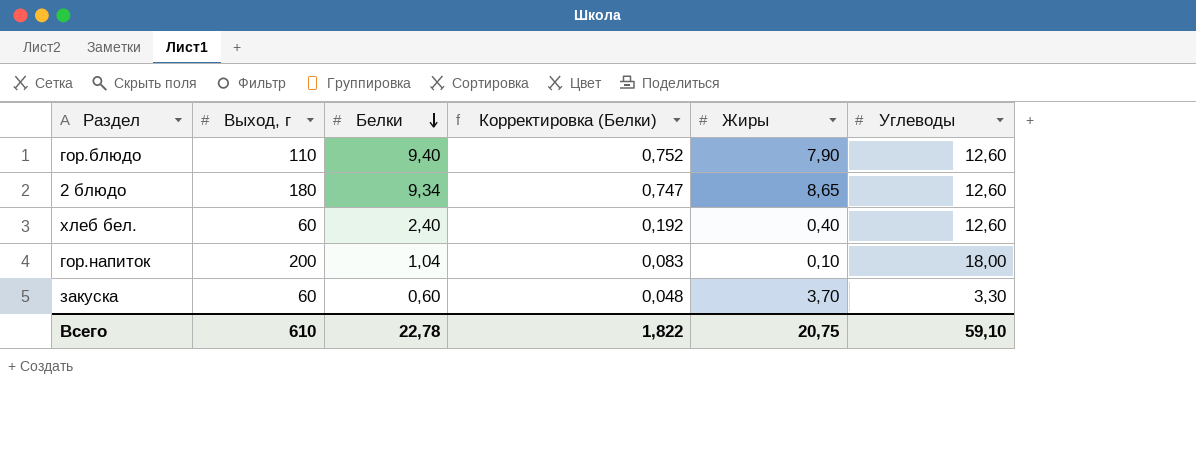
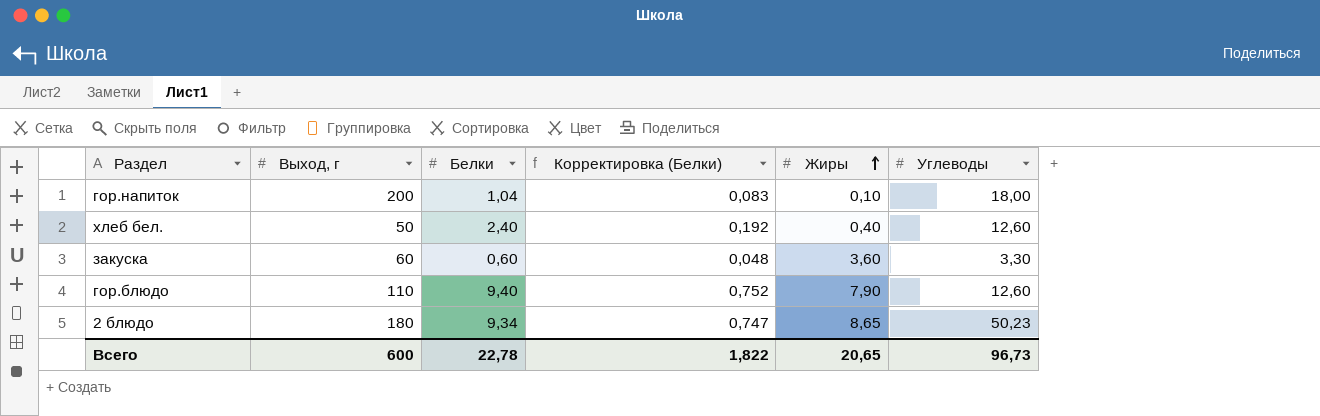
row order: Белки descending -> Жиры ascending
хлеб бел. | Выход, г: 60 -> 50
закуска | Жиры: 3,70 -> 3,60
2 блюдо | Углеводы: 12,60 -> 50,23
Всего | Выход, г: 610 -> 600
Всего | Жиры: 20,75 -> 20,65
Всего | Углеводы: 59,10 -> 96,73

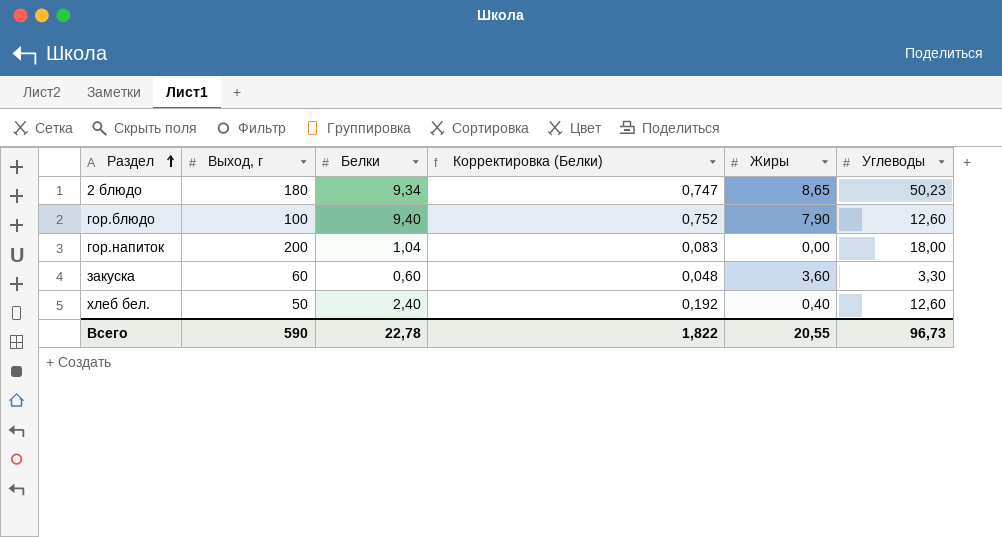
row order: Жиры ascending -> Раздел ascending
гор.блюдо | Выход, г: 110 -> 100
гор.напиток | Жиры: 0,10 -> 0,00
Всего | Выход, г: 600 -> 590
Всего | Жиры: 20,65 -> 20,55

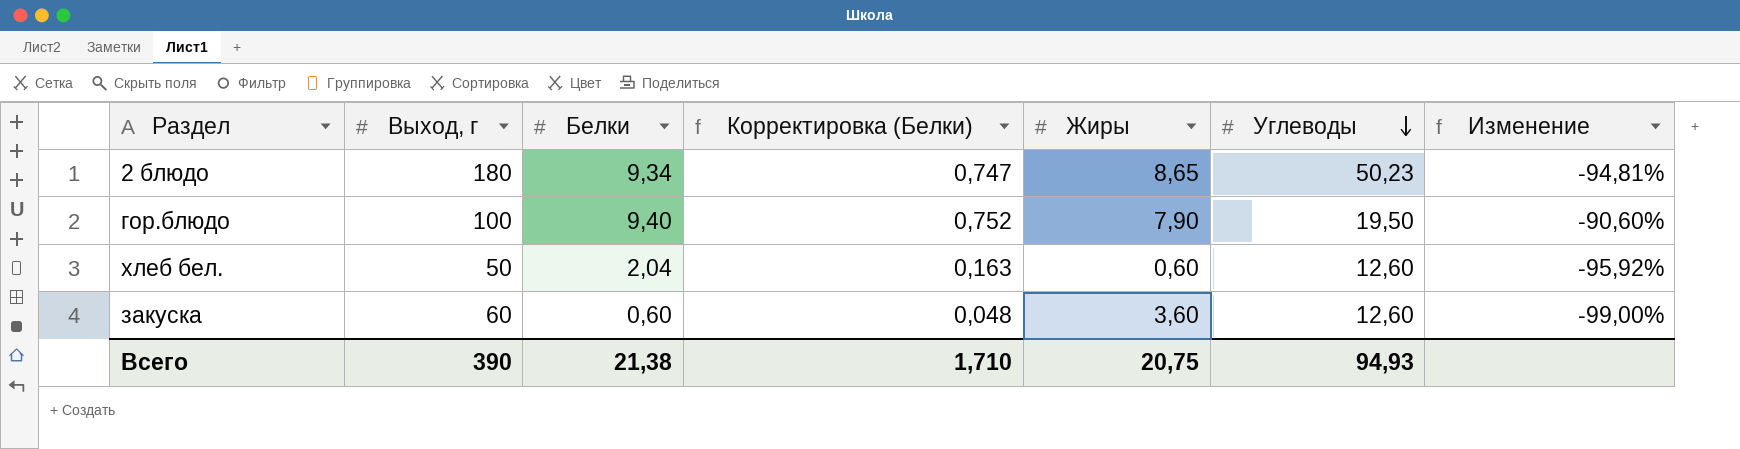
row order: Раздел ascending -> Углеводы descending
column Изменение | formula: none -> ([Белки] - [Выход, г]) / [Выход, г]
row гор.напиток: 200 | 1,04 | 0,083 | 0,00 | 18,00 -> none
гор.блюдо | Углеводы: 12,60 -> 19,50
хлеб бел. | Белки: 2,40 -> 2,04
хлеб бел. | Корректировка (Белки): 0,192 -> 0,163
хлеб бел. | Жиры: 0,40 -> 0,60
закуска | Углеводы: 3,30 -> 12,60
Всего | Выход, г: 590 -> 390
Всего | Белки: 22,78 -> 21,38
Всего | Корректировка (Белки): 1,822 -> 1,710
Всего | Жиры: 20,55 -> 20,75
Всего | Углеводы: 96,73 -> 94,93

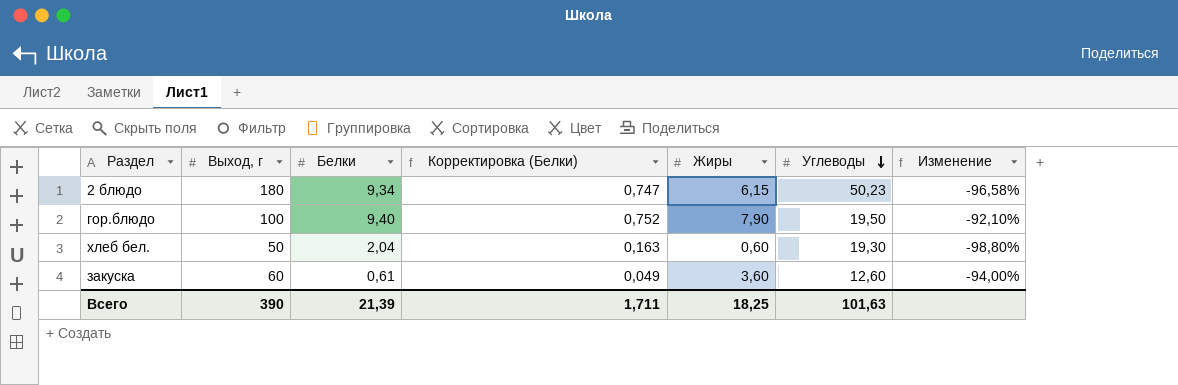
column Изменение | formula: ([Белки] - [Выход, г]) / [Выход, г] -> ([Жиры] - [Выход, г]) / [Выход, г]
2 блюдо | Жиры: 8,65 -> 6,15
хлеб бел. | Углеводы: 12,60 -> 19,30
закуска | Белки: 0,60 -> 0,61
закуска | Корректировка (Белки): 0,048 -> 0,049
Всего | Белки: 21,38 -> 21,39
Всего | Корректировка (Белки): 1,710 -> 1,711
Всего | Жиры: 20,75 -> 18,25
Всего | Углеводы: 94,93 -> 101,63

